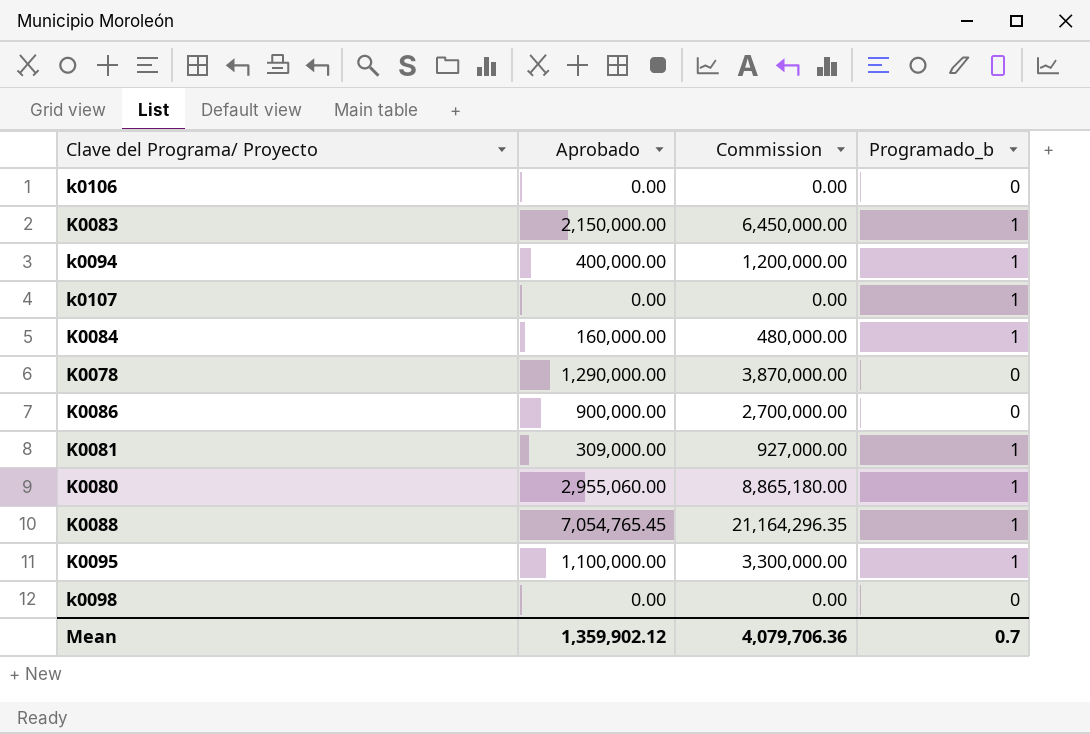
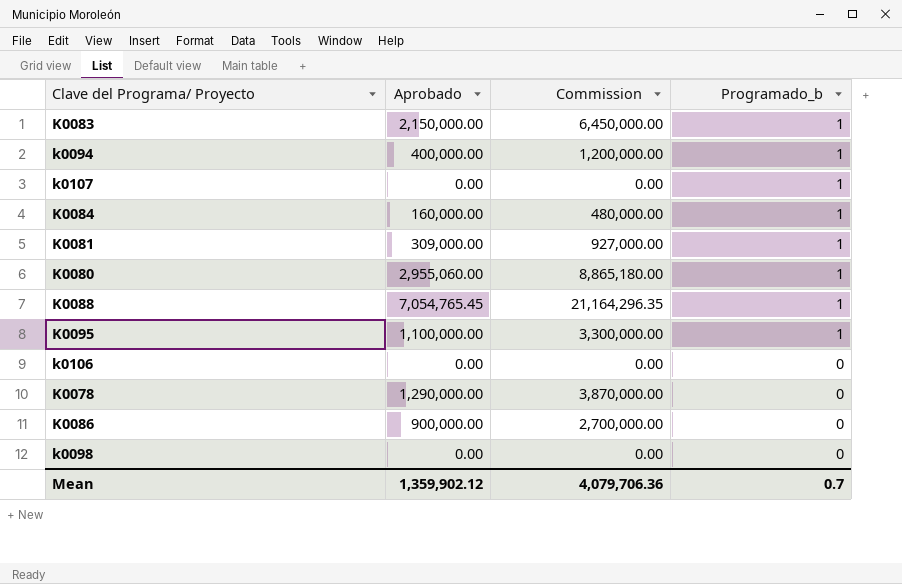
row order: none -> Programado_b descending

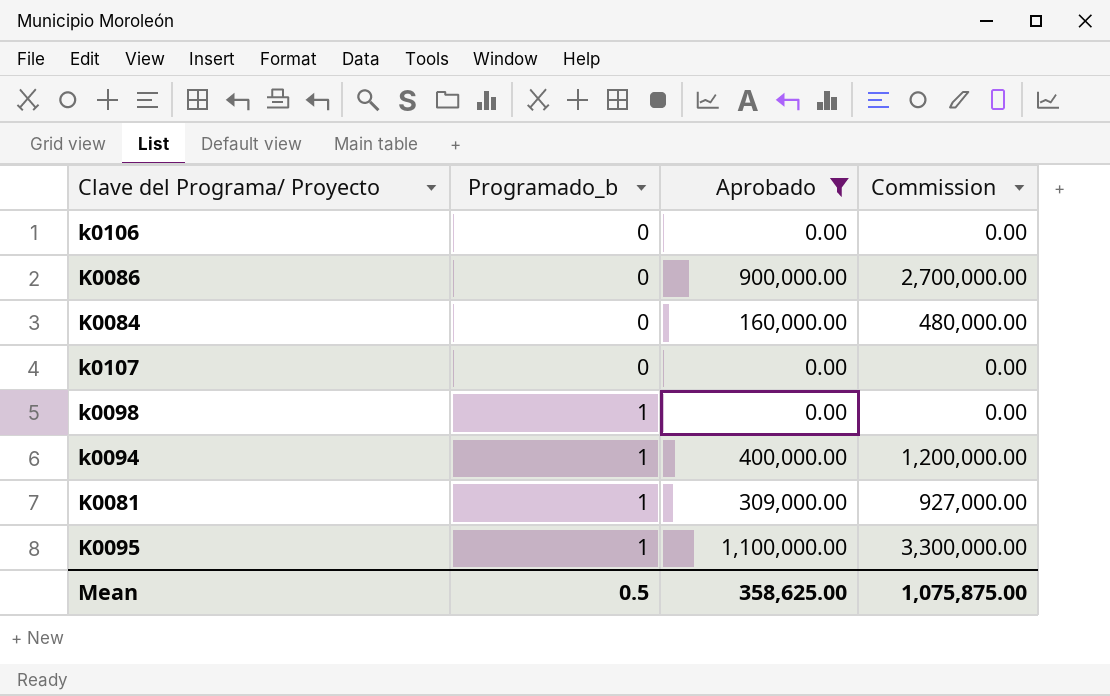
filter: none -> Aprobado <= 1,100,000.00
row order: Programado_b descending -> Programado_b ascending
column Programado_b | position: 4 -> 2
K0084 | Programado_b: 1 -> 0
k0107 | Programado_b: 1 -> 0
k0098 | Programado_b: 0 -> 1
Mean | Programado_b: 0.7 -> 0.5
Mean | Aprobado: 1,359,902.12 -> 358,625.00
Mean | Commission: 4,079,706.36 -> 1,075,875.00

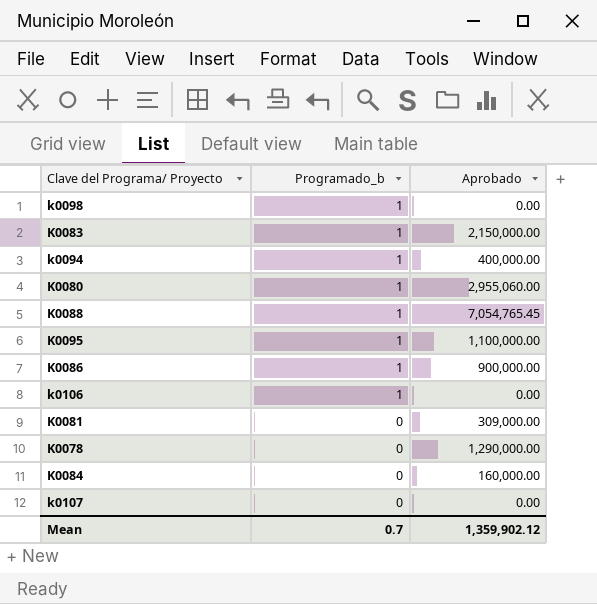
filter: Aprobado <= 1,100,000.00 -> none
row order: Programado_b ascending -> Programado_b descending
column Commission | formula: [Aprobado] * 3 -> none
K0086 | Programado_b: 0 -> 1
k0106 | Programado_b: 0 -> 1
K0081 | Programado_b: 1 -> 0
Mean | Programado_b: 0.5 -> 0.7
Mean | Aprobado: 358,625.00 -> 1,359,902.12

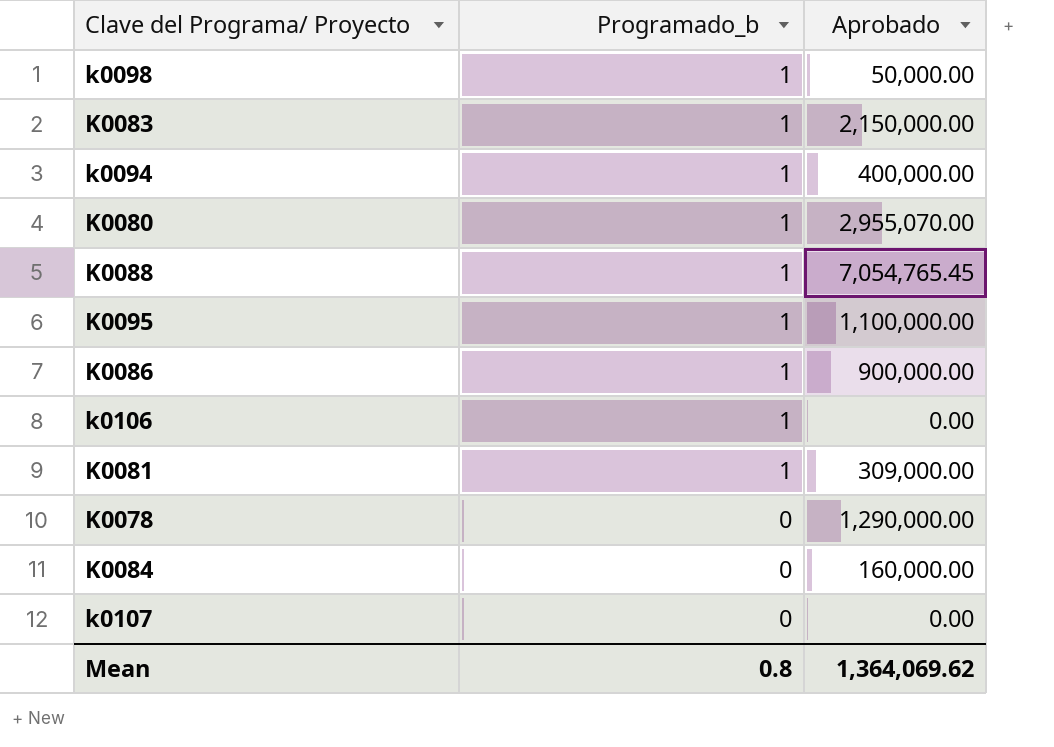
k0098 | Aprobado: 0.00 -> 50,000.00
K0080 | Aprobado: 2,955,060.00 -> 2,955,070.00
K0081 | Programado_b: 0 -> 1
Mean | Programado_b: 0.7 -> 0.8
Mean | Aprobado: 1,359,902.12 -> 1,364,069.62

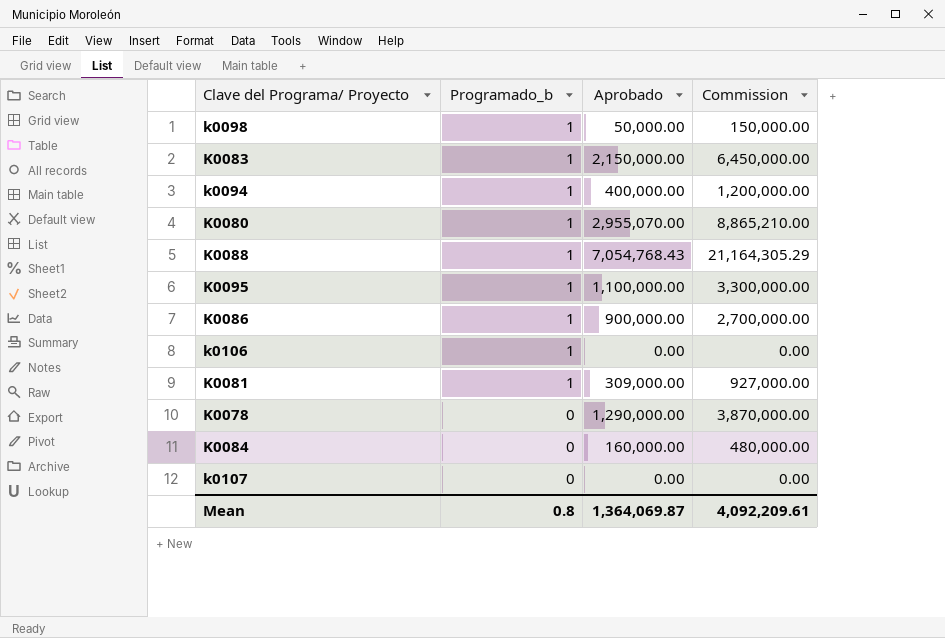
column Commission | formula: none -> [Aprobado] * 3
K0088 | Aprobado: 7,054,765.45 -> 7,054,768.43
Mean | Aprobado: 1,364,069.62 -> 1,364,069.87

